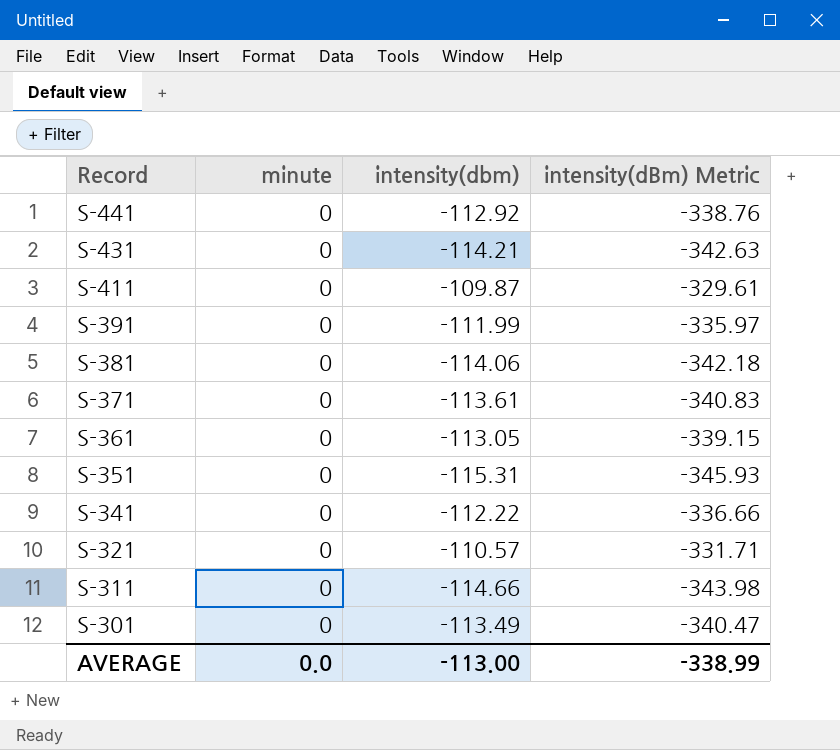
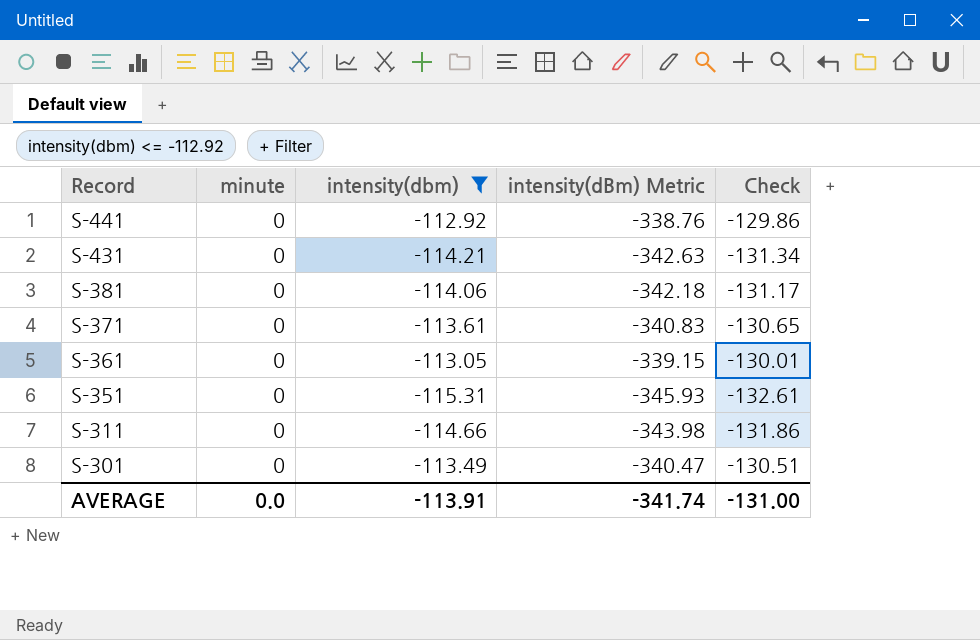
filter: none -> intensity(dbm) <= -112.92
column Check | formula: none -> [intensity(dbm)] * 1.15
AVERAGE | intensity(dbm): -113.00 -> -113.91
AVERAGE | intensity(dBm) Metric: -338.99 -> -341.74

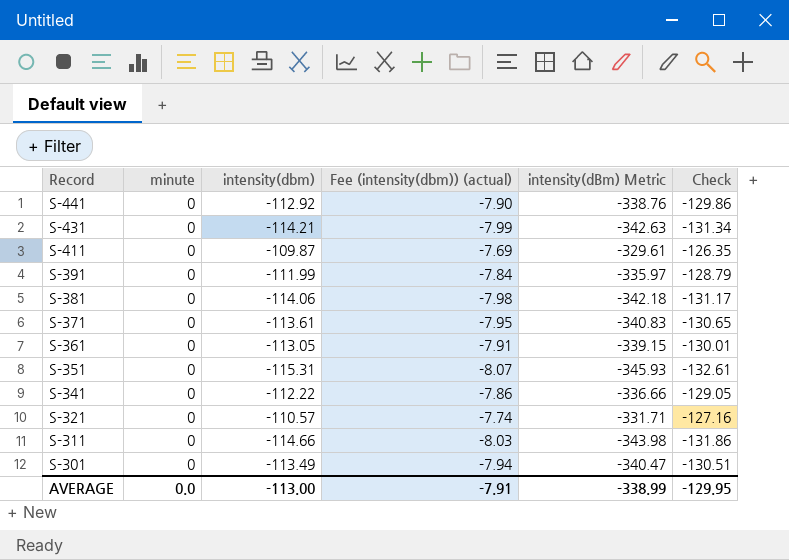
filter: intensity(dbm) <= -112.92 -> none
column Fee (intensity(dbm)) (actual) | formula: none -> [intensity(dbm)] * 0.07
AVERAGE | intensity(dbm): -113.91 -> -113.00
AVERAGE | intensity(dBm) Metric: -341.74 -> -338.99
AVERAGE | Check: -131.00 -> -129.95

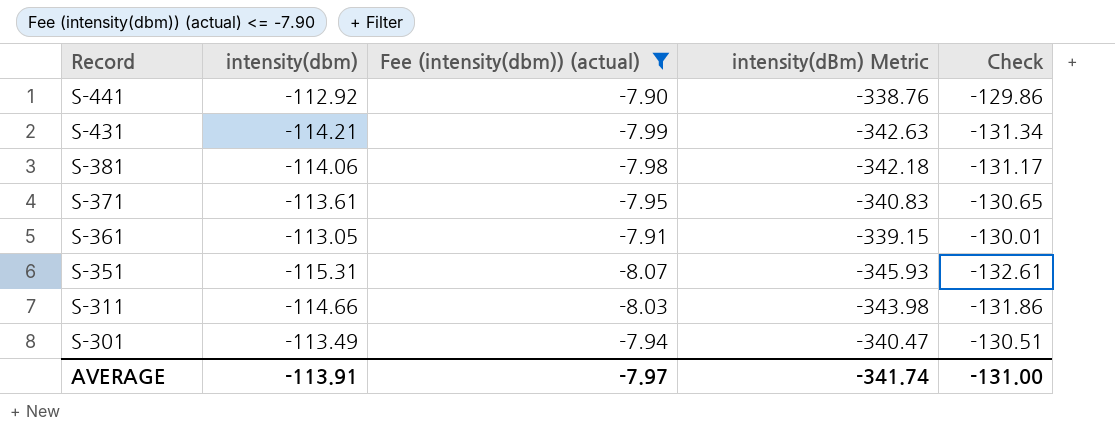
filter: none -> Fee (intensity(dbm)) (actual) <= -7.90
column minute | position: 2 -> none
AVERAGE | intensity(dbm): -113.00 -> -113.91
AVERAGE | Fee (intensity(dbm)) (actual): -7.91 -> -7.97
AVERAGE | intensity(dBm) Metric: -338.99 -> -341.74
AVERAGE | Check: -129.95 -> -131.00

